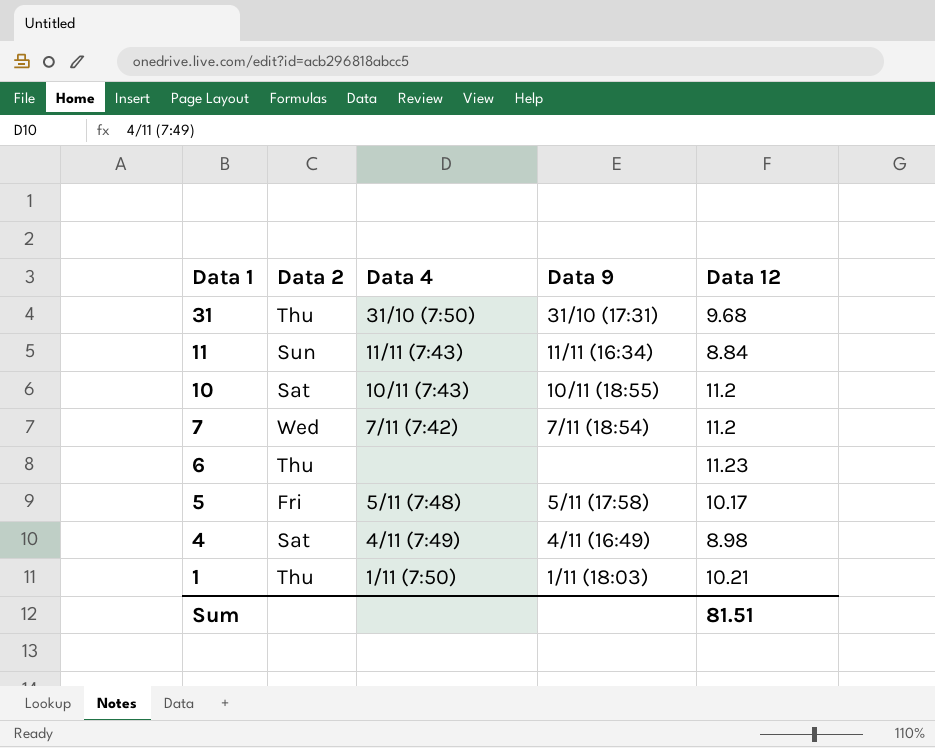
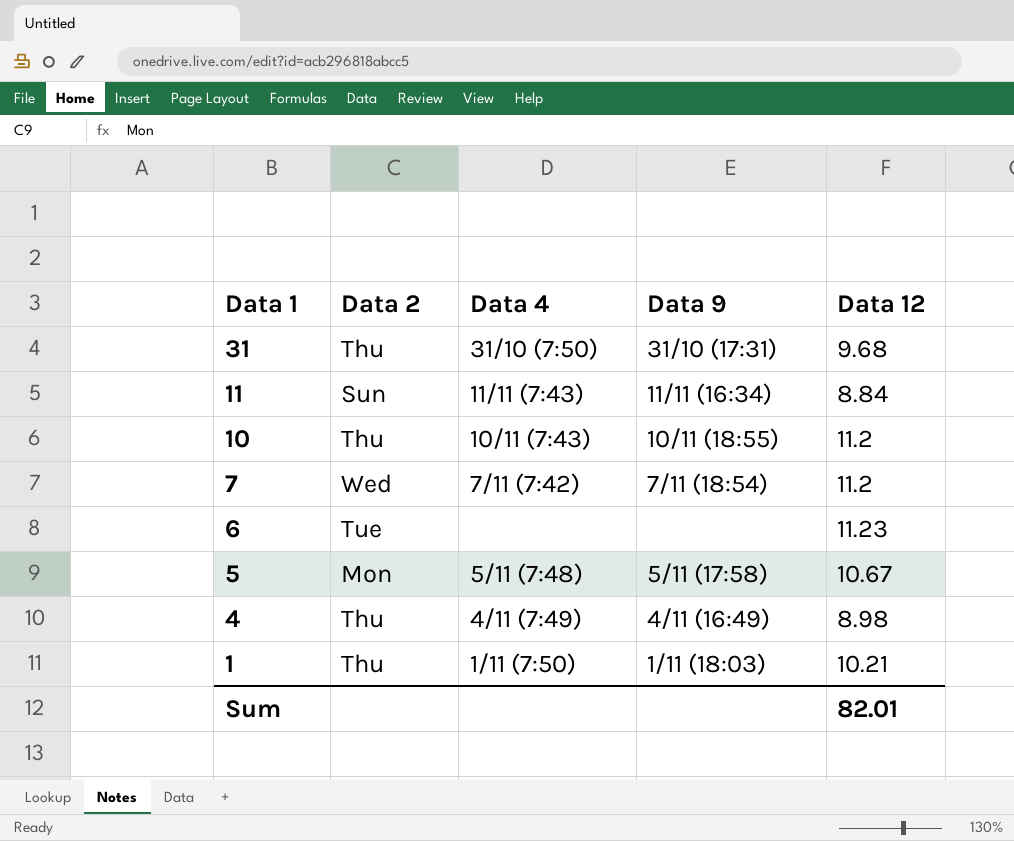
10 | Data 2: Sat -> Thu
6 | Data 2: Thu -> Tue
5 | Data 2: Fri -> Mon
5 | Data 12: 10.17 -> 10.67
4 | Data 2: Sat -> Thu
Sum | Data 12: 81.51 -> 82.01

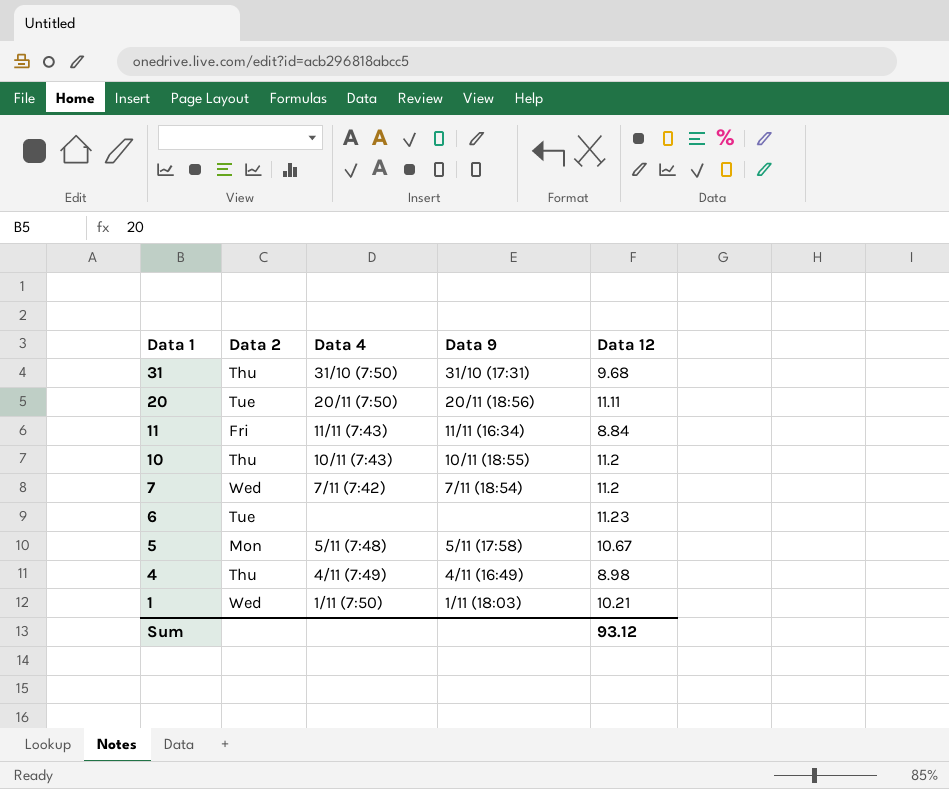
row 20: none -> Tue | 20/11 (7:50) | 20/11 (18:56) | 11.11
11 | Data 2: Sun -> Fri
1 | Data 2: Thu -> Wed
Sum | Data 12: 82.01 -> 93.12

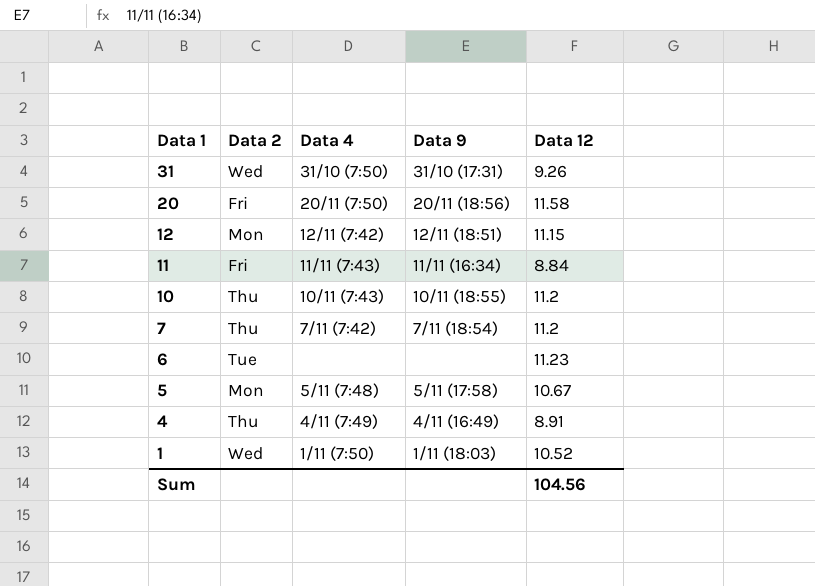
31 | Data 2: Thu -> Wed
31 | Data 12: 9.68 -> 9.26
20 | Data 2: Tue -> Fri
20 | Data 12: 11.11 -> 11.58
row 12: none -> Mon | 12/11 (7:42) | 12/11 (18:51) | 11.15
7 | Data 2: Wed -> Thu
4 | Data 12: 8.98 -> 8.91
1 | Data 12: 10.21 -> 10.52
Sum | Data 12: 93.12 -> 104.56

